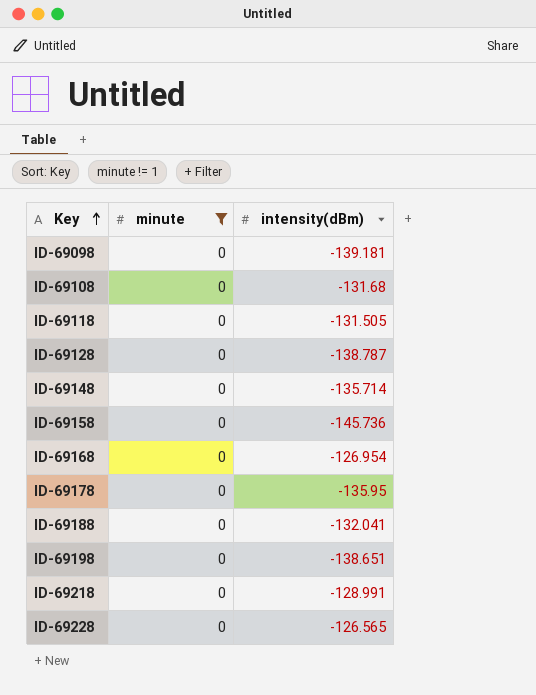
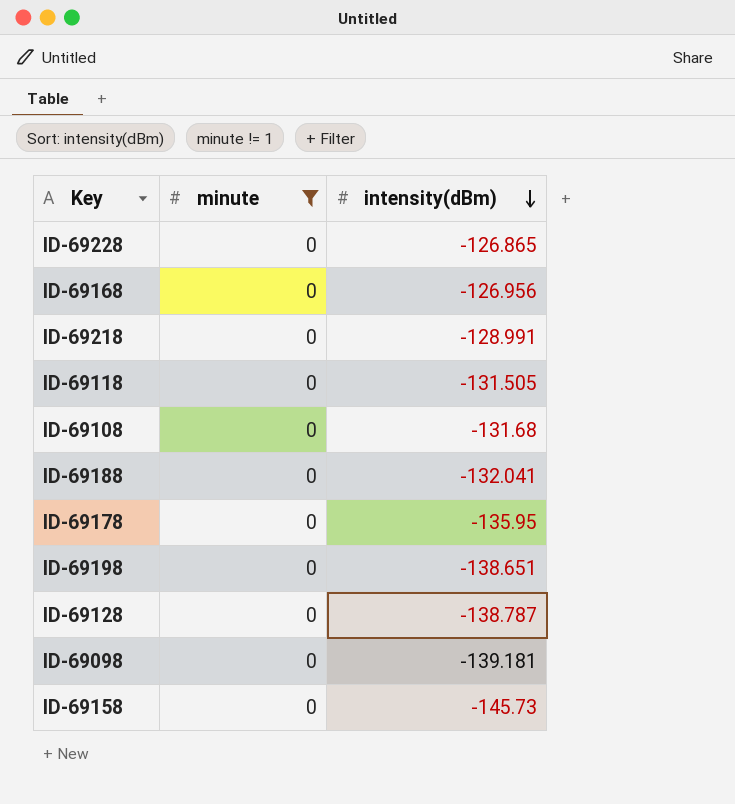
row order: Key ascending -> intensity(dBm) descending
row ID-69148: 0 | -135.714 -> none
ID-69228 | intensity(dBm): -126.565 -> -126.865
ID-69168 | intensity(dBm): -126.954 -> -126.956
ID-69158 | intensity(dBm): -145.736 -> -145.73

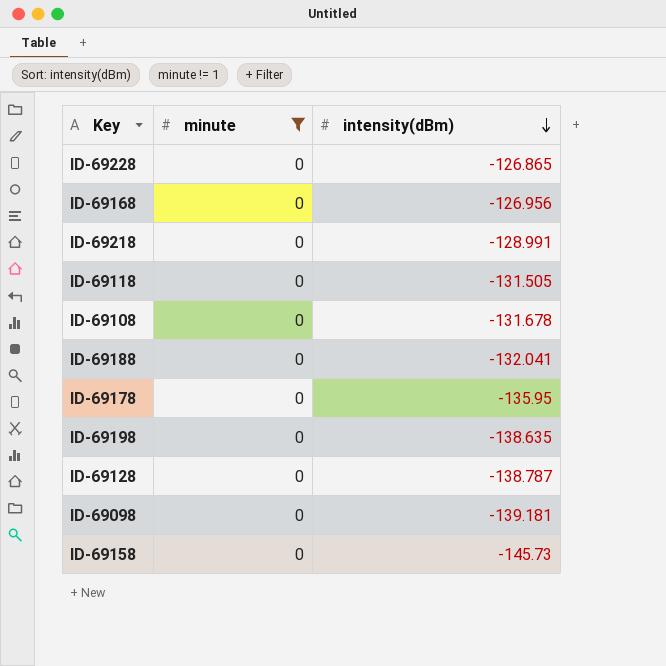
ID-69108 | intensity(dBm): -131.68 -> -131.678
ID-69198 | intensity(dBm): -138.651 -> -138.635

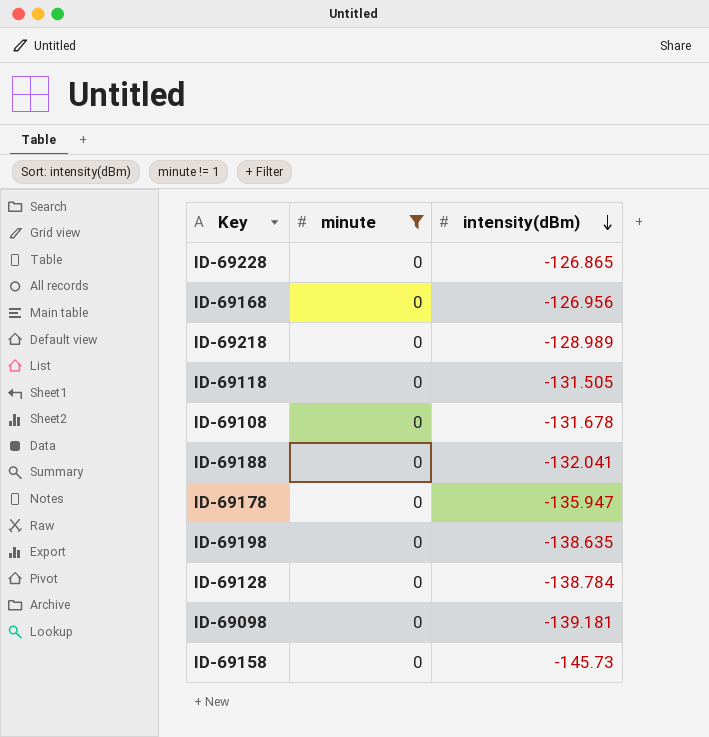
ID-69218 | intensity(dBm): -128.991 -> -128.989
ID-69178 | intensity(dBm): -135.95 -> -135.947
ID-69128 | intensity(dBm): -138.787 -> -138.784

